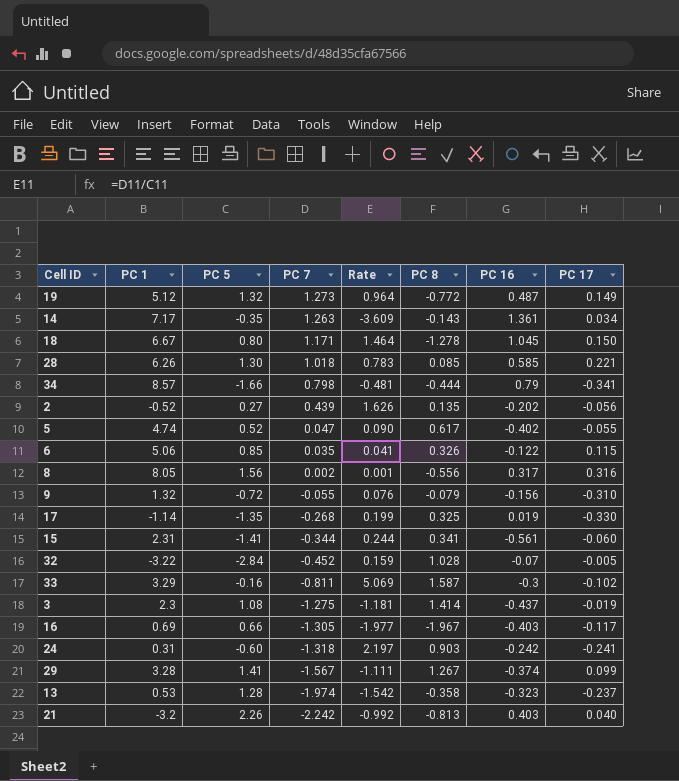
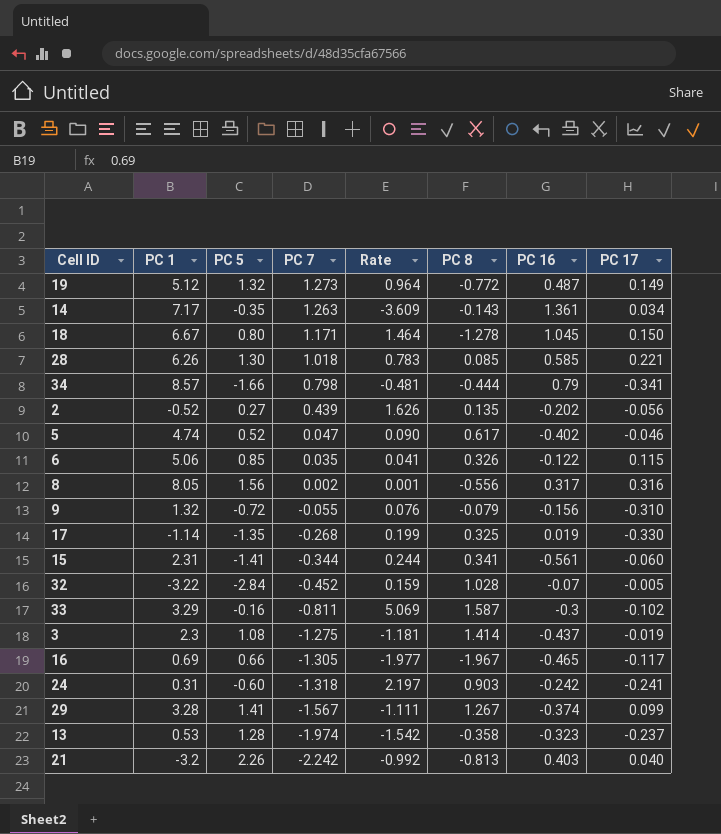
5 | PC 17: -0.055 -> -0.046
16 | PC 16: -0.403 -> -0.465

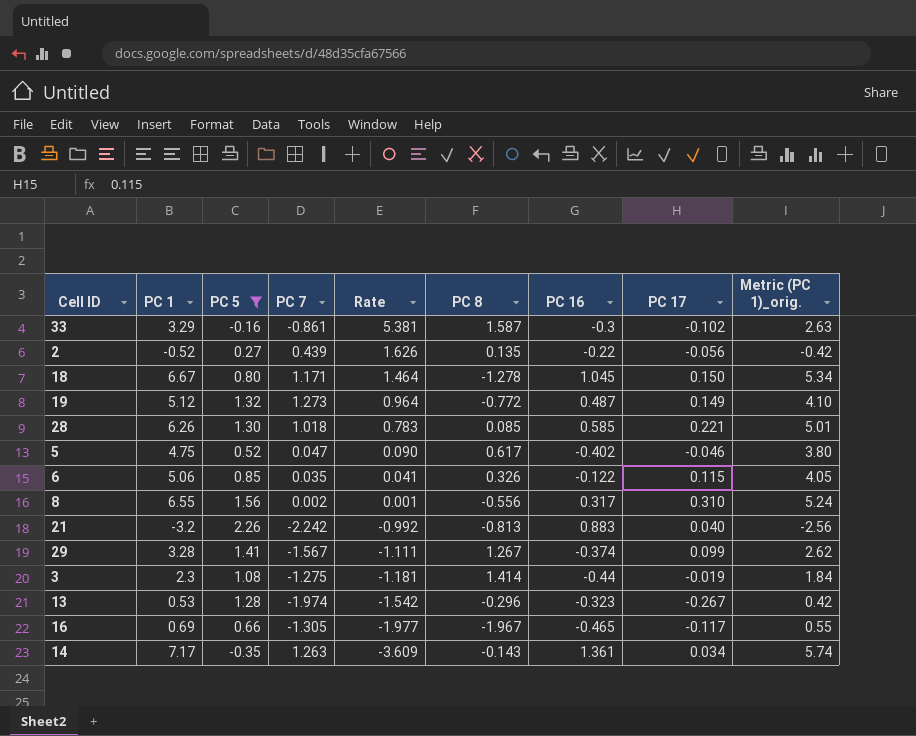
filter: none -> PC 5 >= -0.35
row order: PC 7 descending -> Rate descending
column Metric (PC 1)_orig. | formula: none -> [PC 1] * 0.8
33 | PC 7: -0.811 -> -0.861
33 | Rate: 5.069 -> 5.381
2 | PC 16: -0.202 -> -0.22
5 | PC 1: 4.74 -> 4.75
8 | PC 1: 8.05 -> 6.55
8 | PC 17: 0.316 -> 0.310
21 | PC 16: 0.403 -> 0.883
3 | PC 16: -0.437 -> -0.44
13 | PC 8: -0.358 -> -0.296
13 | PC 17: -0.237 -> -0.267

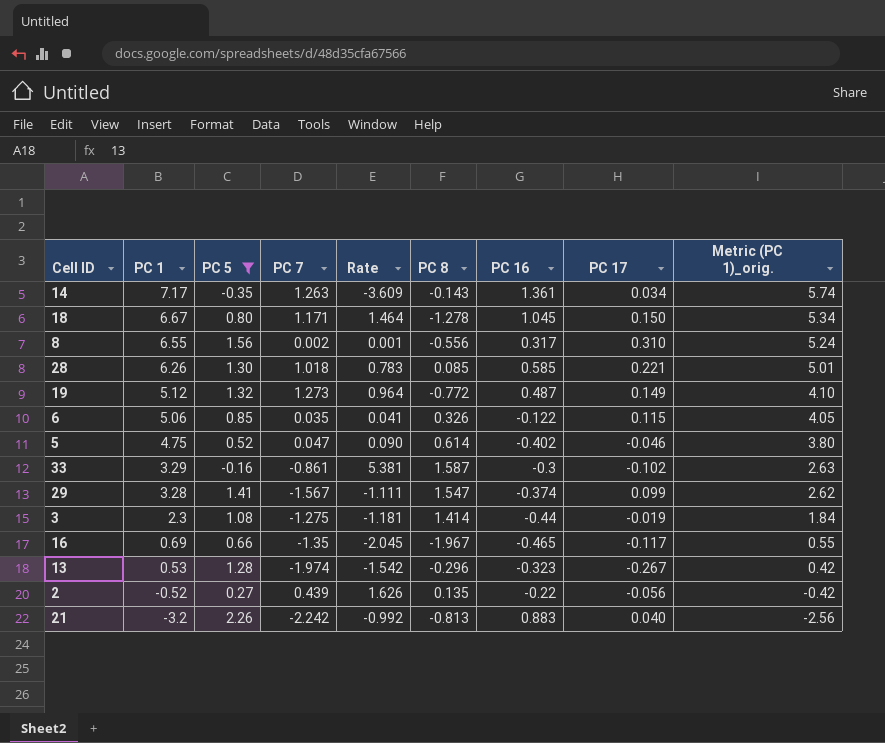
row order: Rate descending -> PC 1 descending
5 | PC 8: 0.617 -> 0.614
29 | PC 8: 1.267 -> 1.547
16 | PC 7: -1.305 -> -1.35
16 | Rate: -1.977 -> -2.045

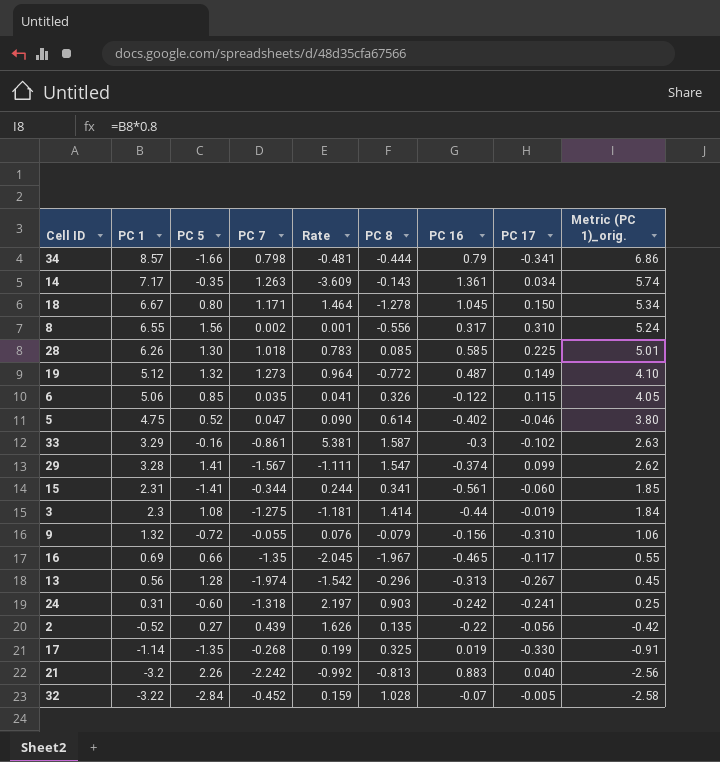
filter: PC 5 >= -0.35 -> none
28 | PC 17: 0.221 -> 0.225
13 | PC 1: 0.53 -> 0.56
13 | PC 16: -0.323 -> -0.313
13 | Metric (PC 1)_orig.: 0.42 -> 0.45

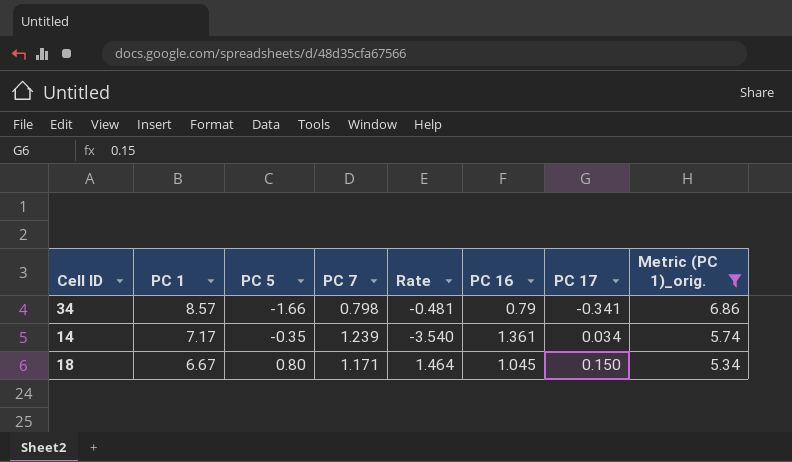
filter: none -> Metric (PC 1)_orig. >= 5.34
column PC 8 | position: 6 -> none
14 | PC 7: 1.263 -> 1.239
14 | Rate: -3.609 -> -3.540

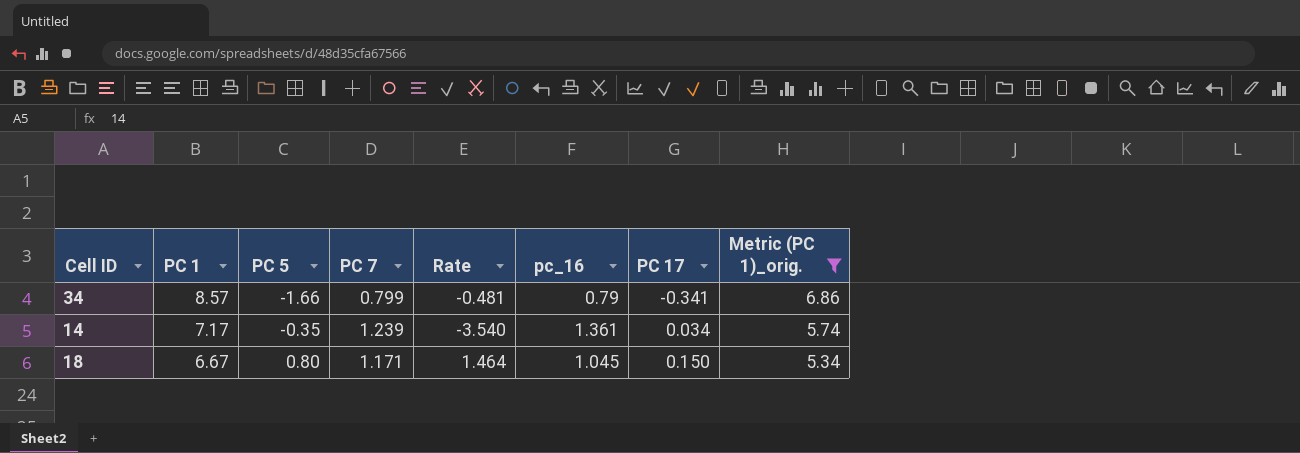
column name: PC 16 -> pc_16
34 | PC 7: 0.798 -> 0.799

